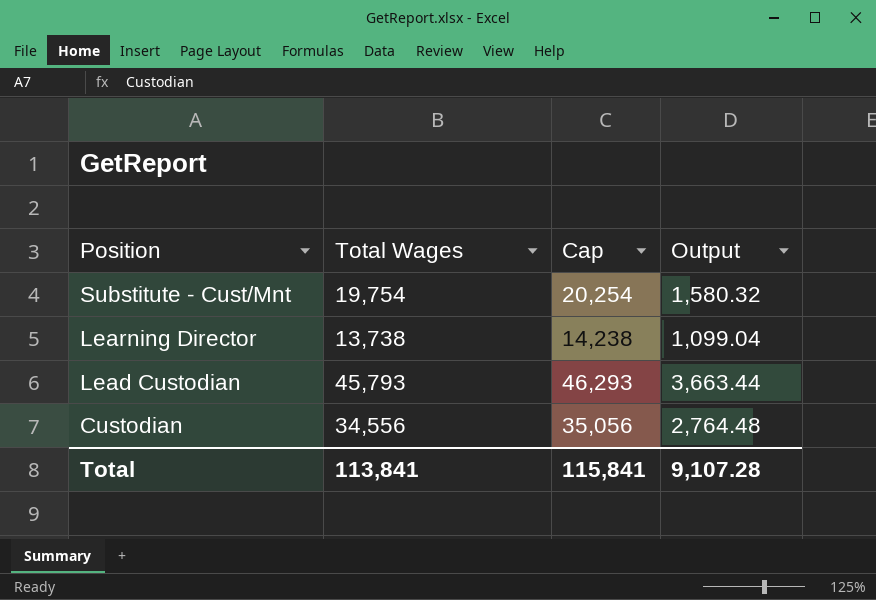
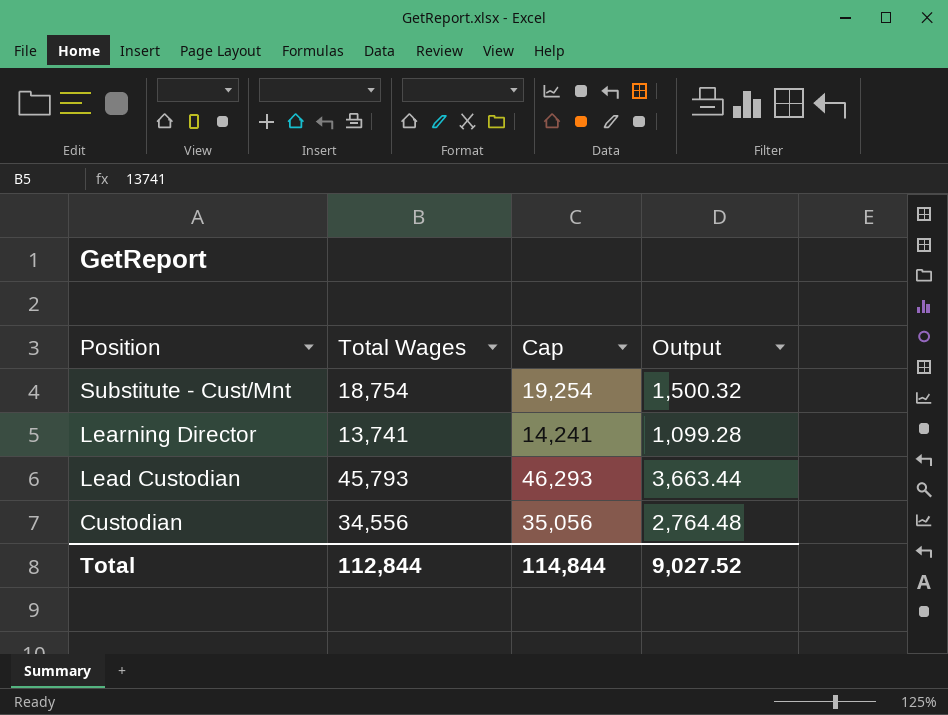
Substitute - Cust/Mnt | Total Wages: 19,754 -> 18,754
Substitute - Cust/Mnt | Cap: 20,254 -> 19,254
Substitute - Cust/Mnt | Output: 1,580.32 -> 1,500.32
Learning Director | Total Wages: 13,738 -> 13,741
Learning Director | Cap: 14,238 -> 14,241
Learning Director | Output: 1,099.04 -> 1,099.28
Total | Total Wages: 113,841 -> 112,844
Total | Cap: 115,841 -> 114,844
Total | Output: 9,107.28 -> 9,027.52

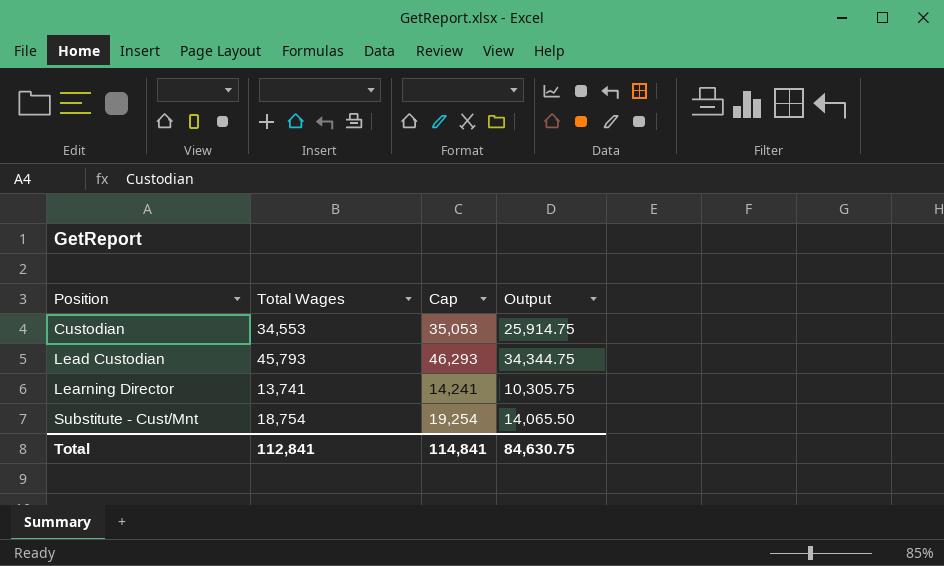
row order: Position descending -> Position ascending
column Output | formula: [Total Wages] * 0.08 -> [Total Wages] * 0.75
Custodian | Total Wages: 34,556 -> 34,553
Custodian | Cap: 35,056 -> 35,053
Total | Total Wages: 112,844 -> 112,841
Total | Cap: 114,844 -> 114,841
Total | Output: 9,027.52 -> 84,630.75

